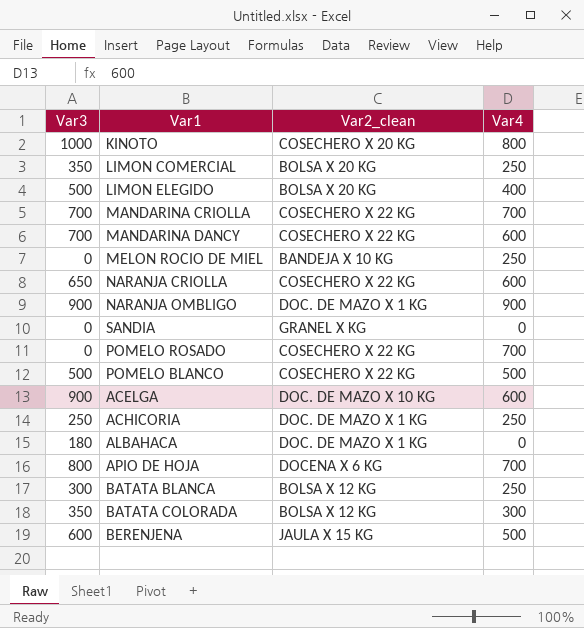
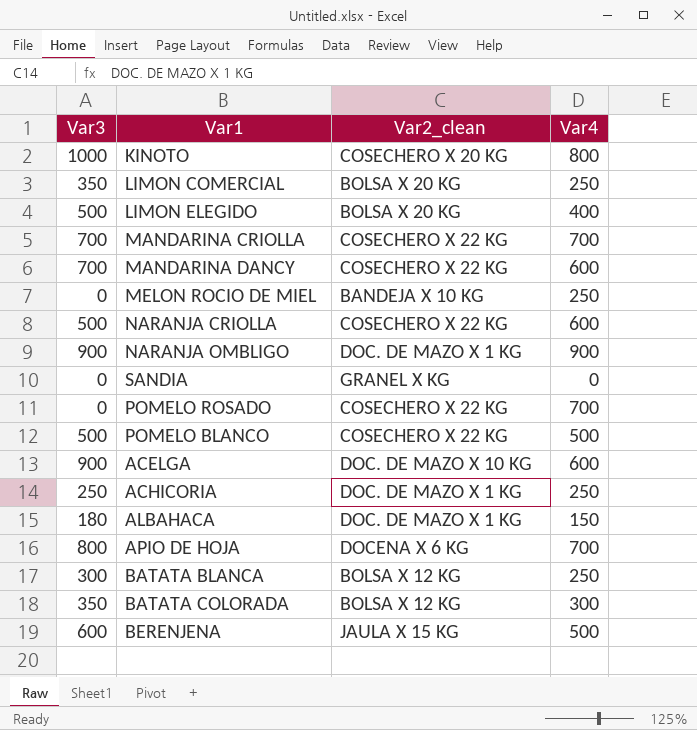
NARANJA CRIOLLA | Var3: 650 -> 500
ALBAHACA | Var4: 0 -> 150

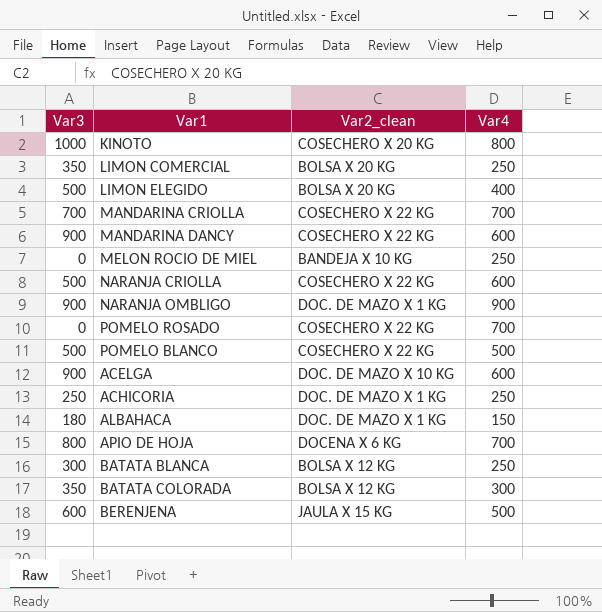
row SANDIA: 0 | GRANEL X KG | 0 -> none
MANDARINA DANCY | Var3: 700 -> 900

